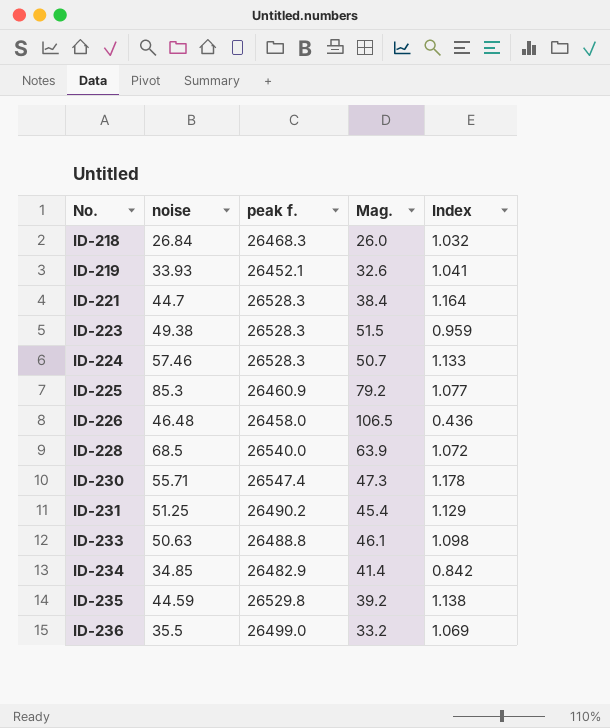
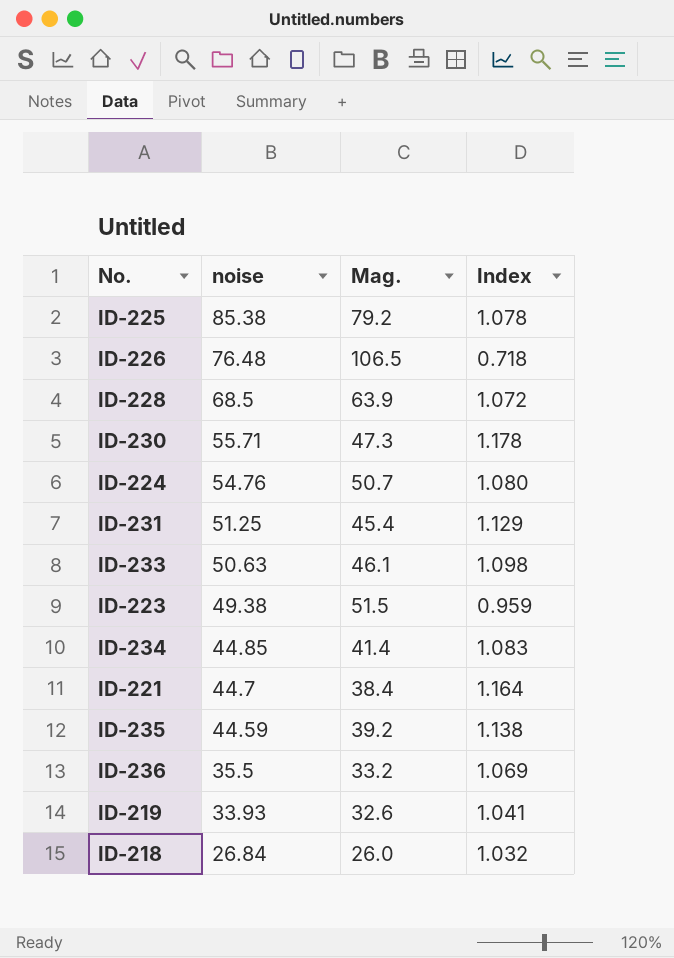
row order: No. ascending -> noise descending
column peak f. | position: 3 -> none
ID-225 | noise: 85.3 -> 85.38
ID-225 | Index: 1.077 -> 1.078
ID-226 | noise: 46.48 -> 76.48
ID-226 | Index: 0.436 -> 0.718
ID-224 | noise: 57.46 -> 54.76
ID-224 | Index: 1.133 -> 1.080
ID-234 | noise: 34.85 -> 44.85
ID-234 | Index: 0.842 -> 1.083

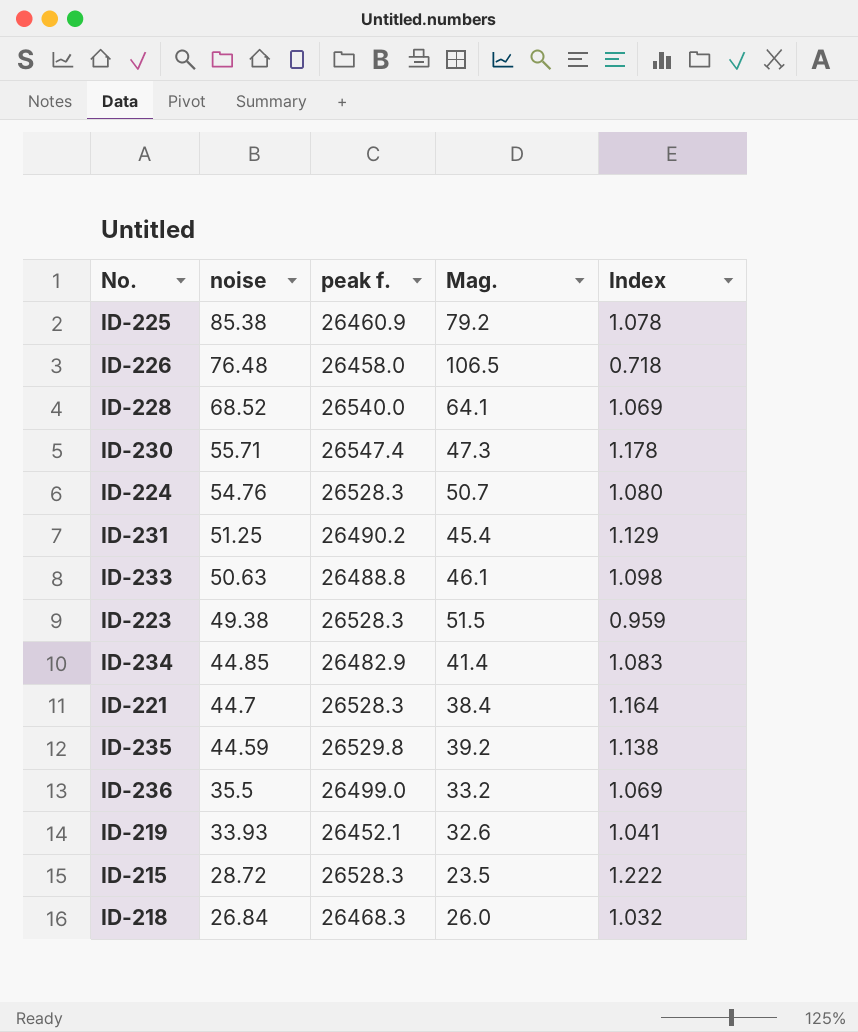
column peak f. | position: none -> 3
ID-228 | noise: 68.5 -> 68.52
ID-228 | Mag.: 63.9 -> 64.1
ID-228 | Index: 1.072 -> 1.069
row ID-215: none -> 28.72 | 26528.3 | 23.5 | 1.222

